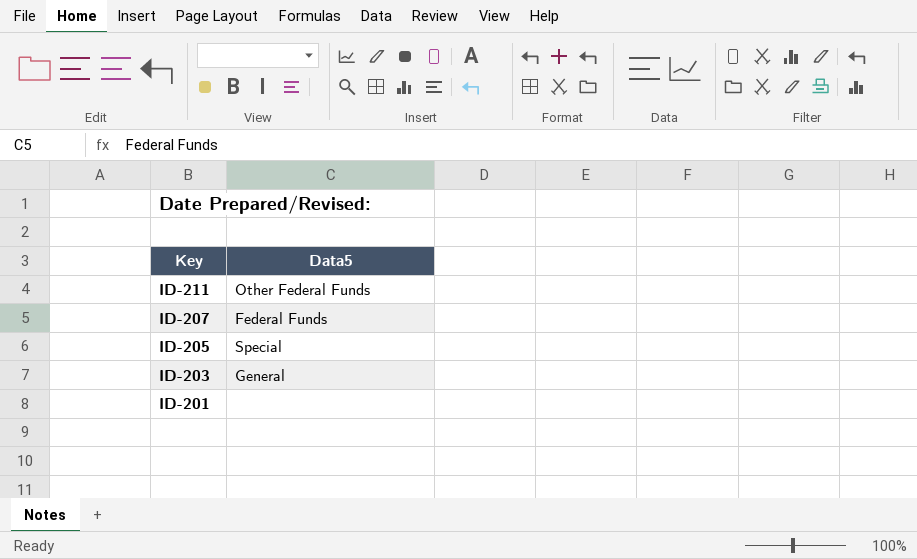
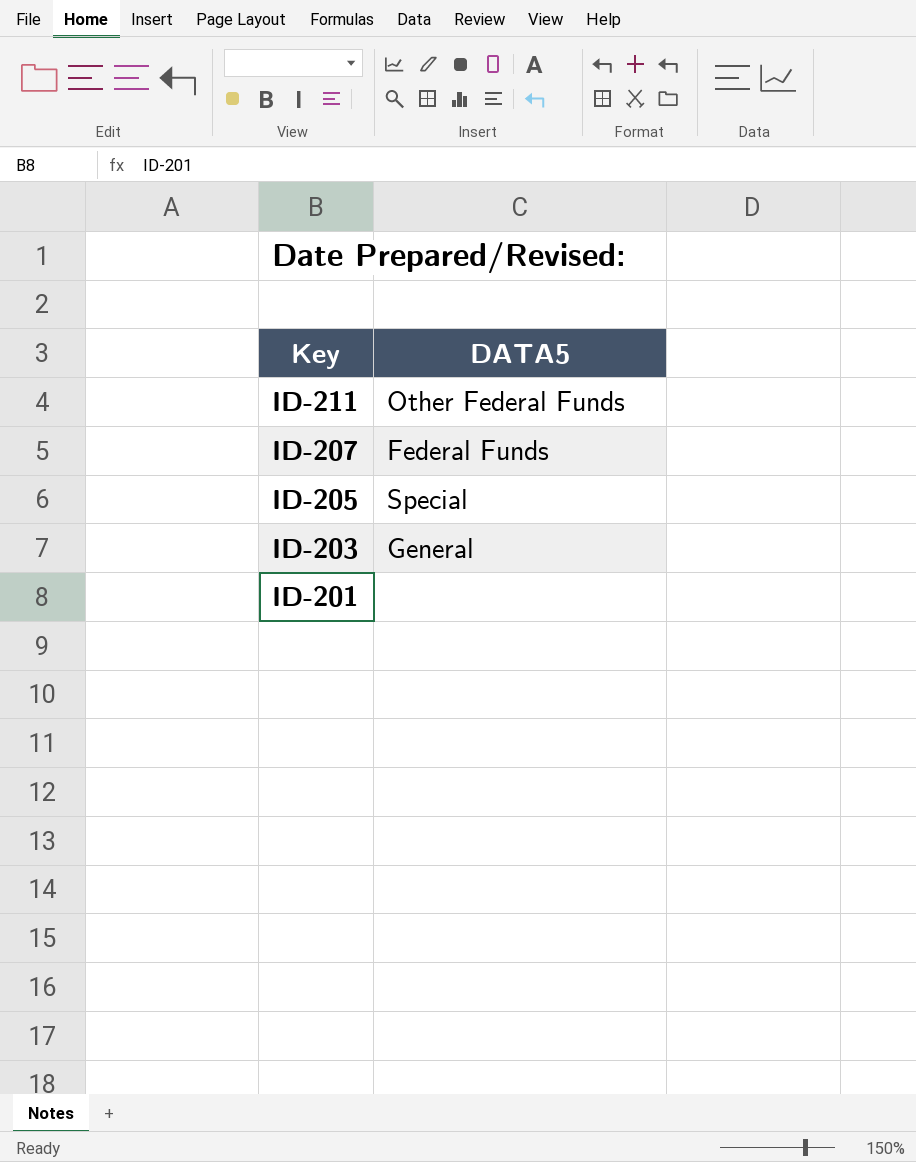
column name: Data5 -> DATA5

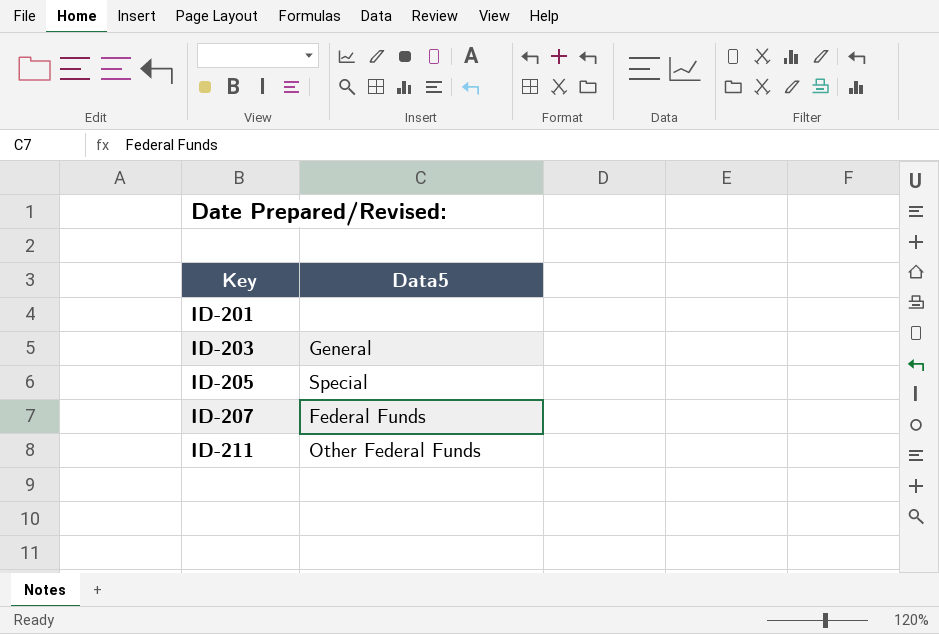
row order: Key descending -> Key ascending
column name: DATA5 -> Data5

